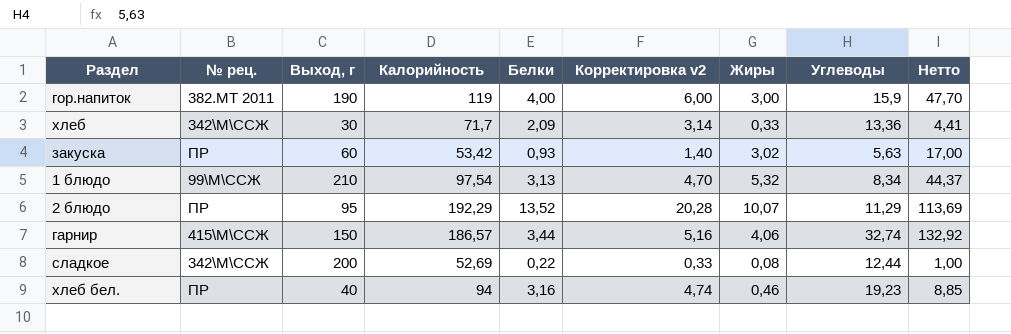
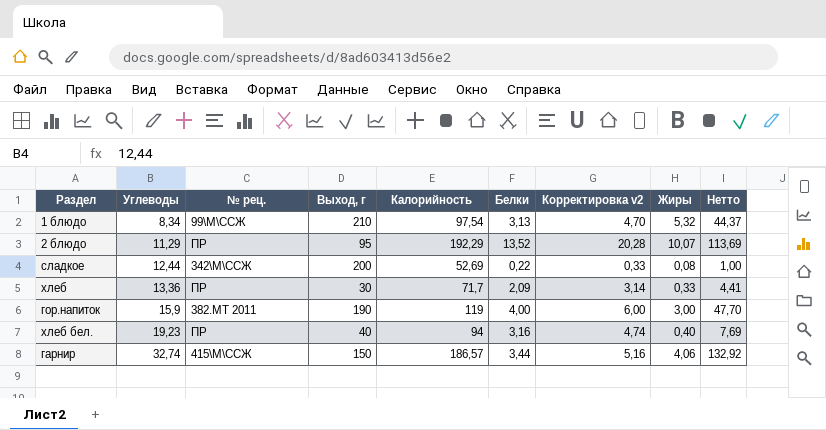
row order: none -> Углеводы ascending
column Углеводы | position: 8 -> 2
row закуска: ПР | 60 | 53,42 | 0,93 | 1,40 | 3,02 | 5,63 | 17,00 -> none
хлеб | № рец.: 342\М\ССЖ -> ПР
хлеб бел. | Жиры: 0,46 -> 0,40
хлеб бел. | Нетто: 8,85 -> 7,69

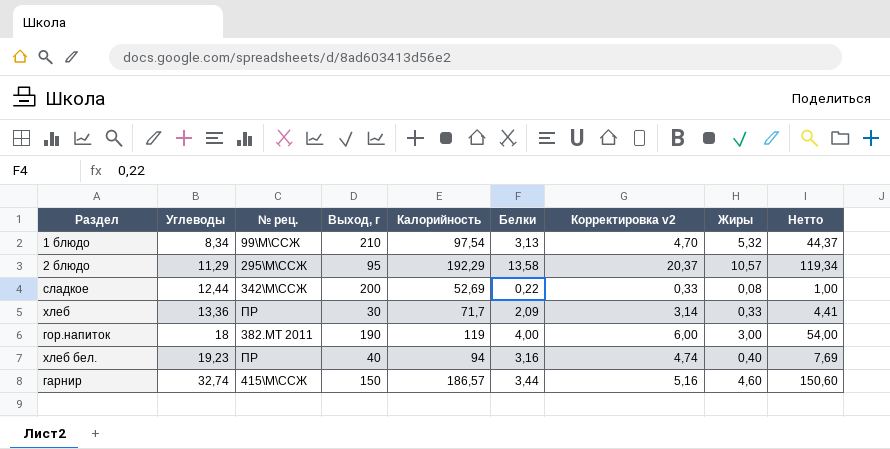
2 блюдо | № рец.: ПР -> 295\М\ССЖ
2 блюдо | Белки: 13,52 -> 13,58
2 блюдо | Корректировка v2: 20,28 -> 20,37
2 блюдо | Жиры: 10,07 -> 10,57
2 блюдо | Нетто: 113,69 -> 119,34
гор.напиток | Углеводы: 15,9 -> 18
гор.напиток | Нетто: 47,70 -> 54,00
гарнир | Жиры: 4,06 -> 4,60
гарнир | Нетто: 132,92 -> 150,60

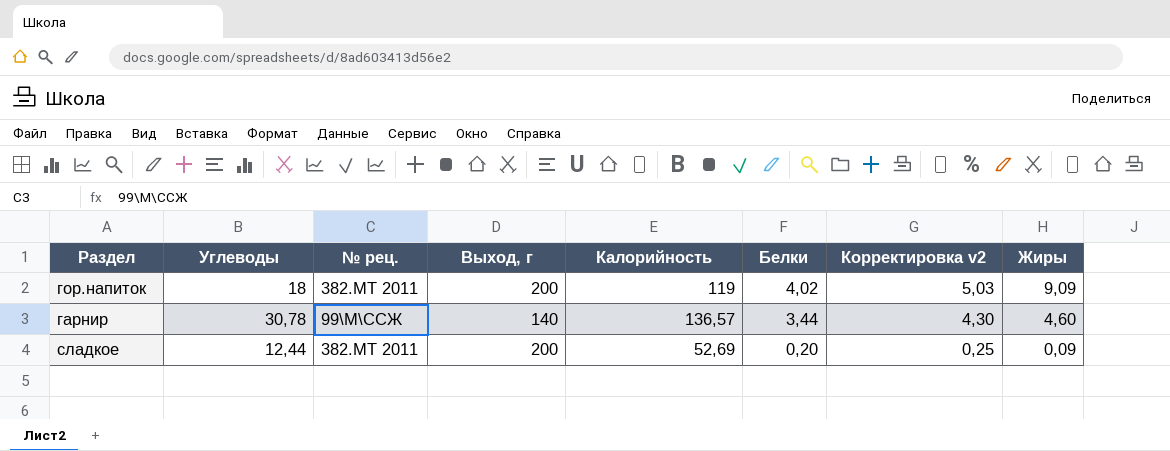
row order: Углеводы ascending -> Белки descending
column Нетто | formula: [Углеводы] * [Жиры] -> none
column Корректировка v2 | formula: [Белки] * 1,5 -> [Белки] * 1,25
row 1 блюдо: 8,34 | 99\М\ССЖ | 210 | 97,54 | 3,13 | 4,70 | 5,32 | 44,37 -> none
row 2 блюдо: 11,29 | 295\М\ССЖ | 95 | 192,29 | 13,58 | 20,37 | 10,57 | 119,34 -> none
row хлеб: 13,36 | ПР | 30 | 71,7 | 2,09 | 3,14 | 0,33 | 4,41 -> none
row хлеб бел.: 19,23 | ПР | 40 | 94 | 3,16 | 4,74 | 0,40 | 7,69 -> none
гор.напиток | Выход, г: 190 -> 200
гор.напиток | Белки: 4,00 -> 4,02
гор.напиток | Жиры: 3,00 -> 9,09
гарнир | Углеводы: 32,74 -> 30,78
гарнир | № рец.: 415\М\ССЖ -> 99\М\ССЖ
гарнир | Выход, г: 150 -> 140
гарнир | Калорийность: 186,57 -> 136,57
сладкое | № рец.: 342\М\ССЖ -> 382.МТ 2011
сладкое | Белки: 0,22 -> 0,20
сладкое | Жиры: 0,08 -> 0,09

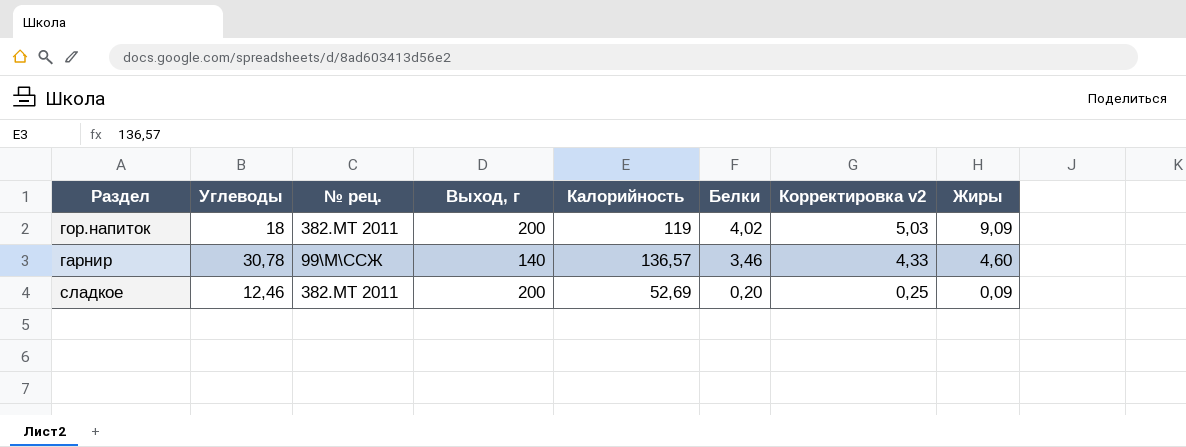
гарнир | Белки: 3,44 -> 3,46
гарнир | Корректировка v2: 4,30 -> 4,33
сладкое | Углеводы: 12,44 -> 12,46

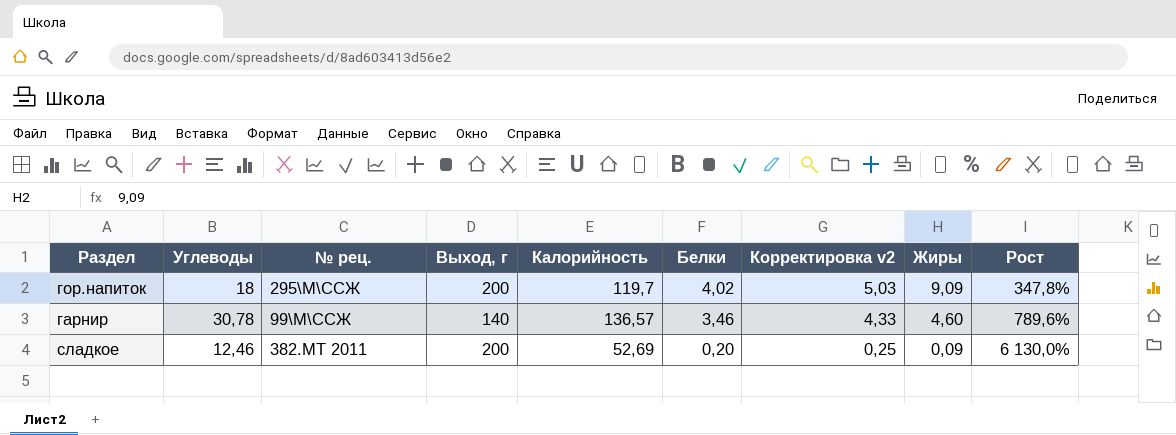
column Рост | formula: none -> ([Углеводы] - [Белки]) / [Белки]
гор.напиток | № рец.: 382.МТ 2011 -> 295\М\ССЖ
гор.напиток | Калорийность: 119 -> 119,7

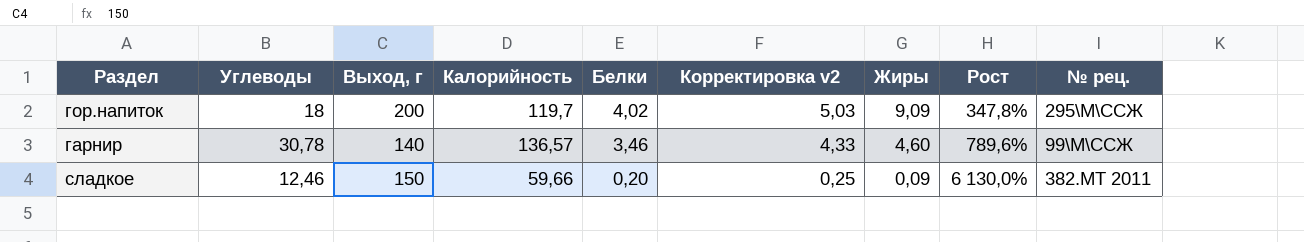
column № рец. | position: 3 -> 9
сладкое | Выход, г: 200 -> 150
сладкое | Калорийность: 52,69 -> 59,66

